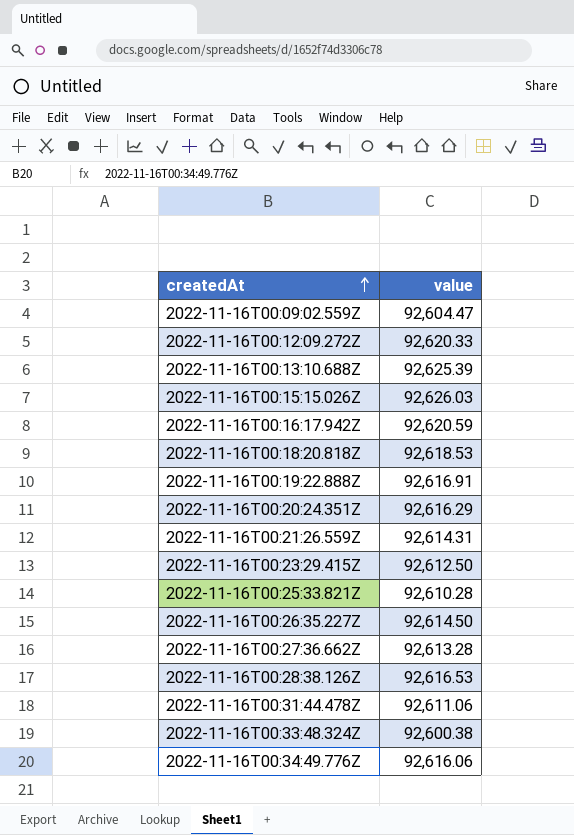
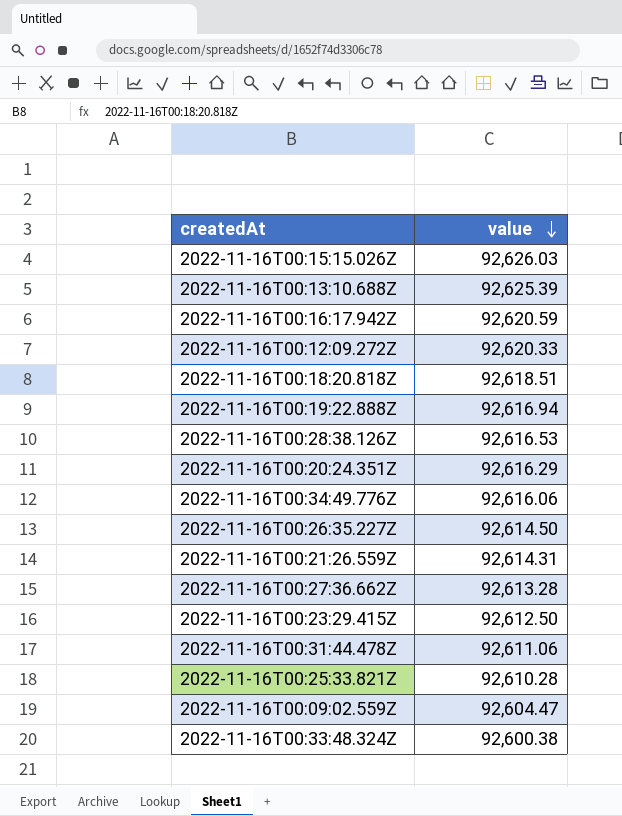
row order: createdAt ascending -> value descending
2022-11-16T00:18:20.818Z | value: 92,618.53 -> 92,618.51
2022-11-16T00:19:22.888Z | value: 92,616.91 -> 92,616.94

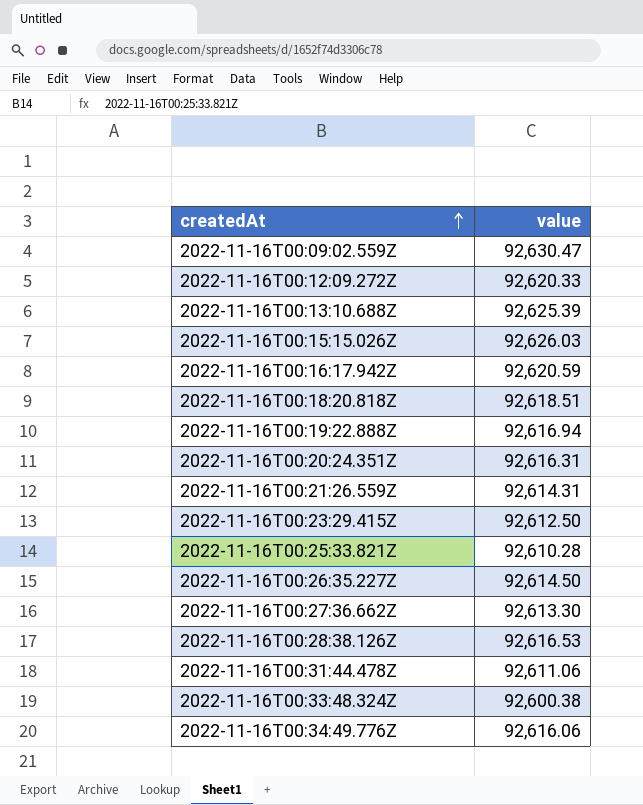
row order: value descending -> createdAt ascending
2022-11-16T00:09:02.559Z | value: 92,604.47 -> 92,630.47
2022-11-16T00:20:24.351Z | value: 92,616.29 -> 92,616.31
2022-11-16T00:27:36.662Z | value: 92,613.28 -> 92,613.30

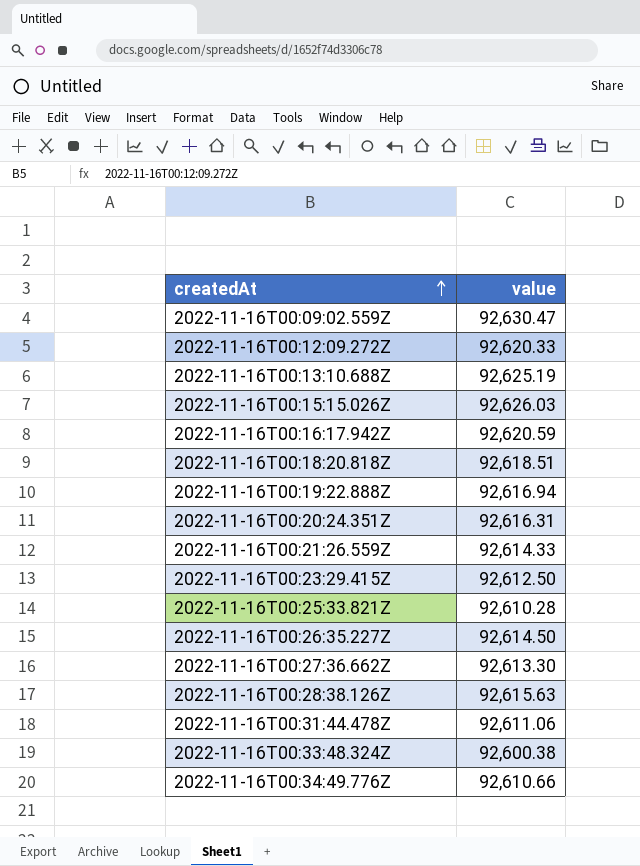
2022-11-16T00:13:10.688Z | value: 92,625.39 -> 92,625.19
2022-11-16T00:21:26.559Z | value: 92,614.31 -> 92,614.33
2022-11-16T00:28:38.126Z | value: 92,616.53 -> 92,615.63
2022-11-16T00:34:49.776Z | value: 92,616.06 -> 92,610.66

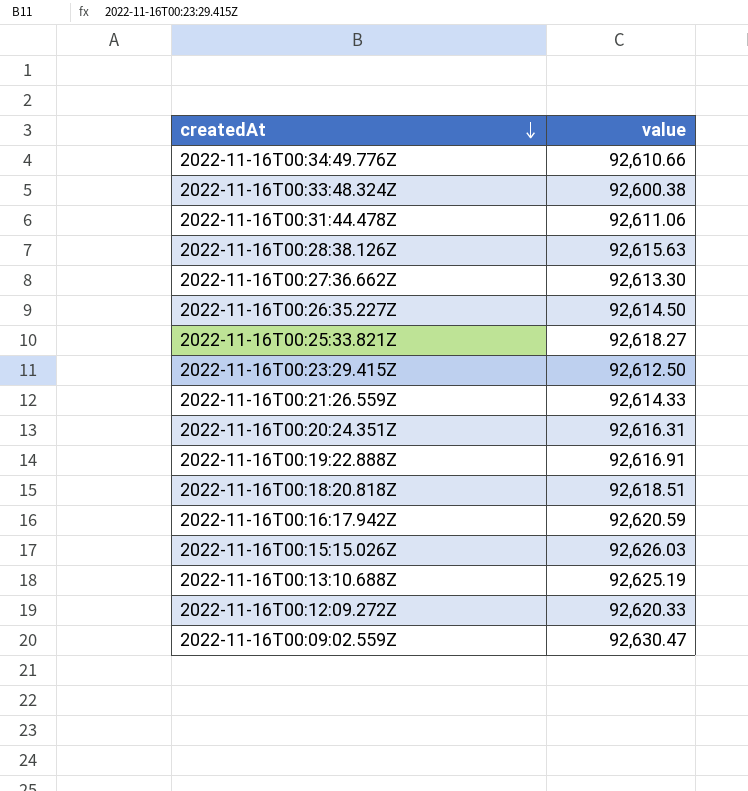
row order: createdAt ascending -> createdAt descending
2022-11-16T00:25:33.821Z | value: 92,610.28 -> 92,618.27
2022-11-16T00:19:22.888Z | value: 92,616.94 -> 92,616.91

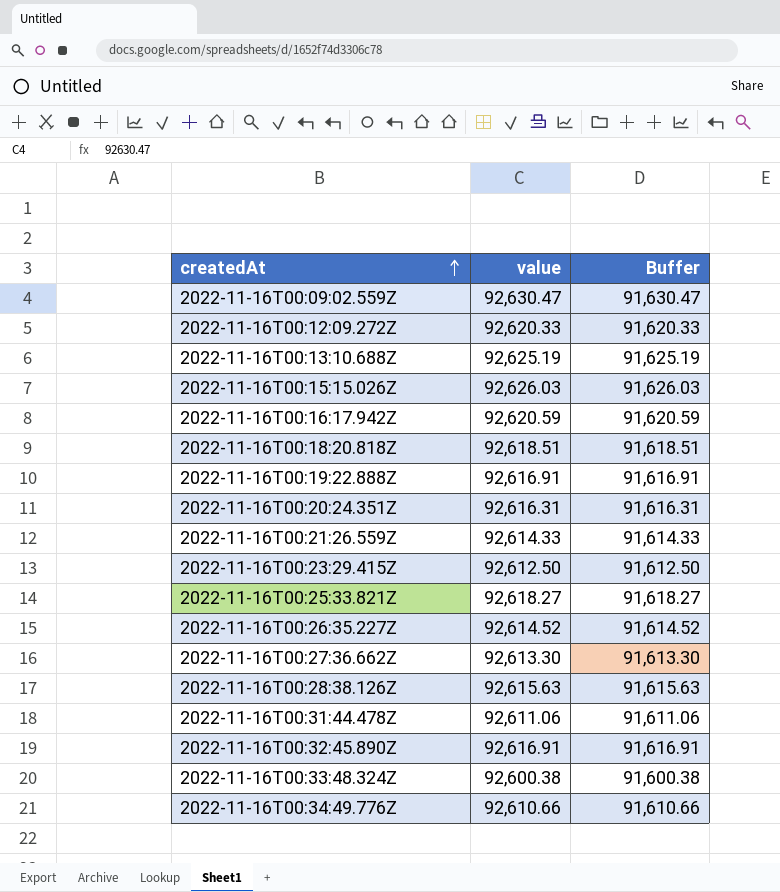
row order: createdAt descending -> createdAt ascending
column Buffer | formula: none -> [value] - 1000
2022-11-16T00:26:35.227Z | value: 92,614.50 -> 92,614.52
row 2022-11-16T00:32:45.890Z: none -> 92,616.91 | 91,616.91

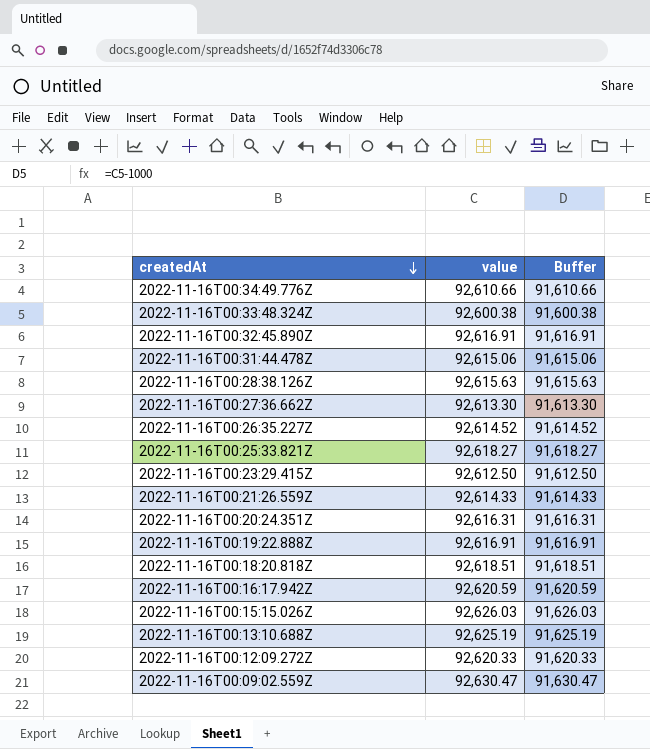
row order: createdAt ascending -> createdAt descending
2022-11-16T00:31:44.478Z | value: 92,611.06 -> 92,615.06
2022-11-16T00:31:44.478Z | Buffer: 91,611.06 -> 91,615.06

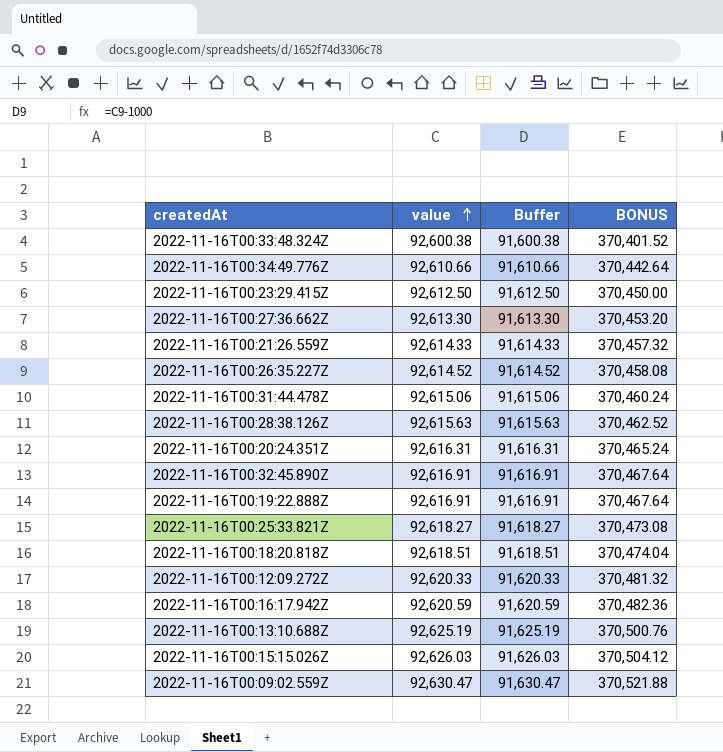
row order: createdAt descending -> value ascending
column BONUS | formula: none -> [value] * 4

